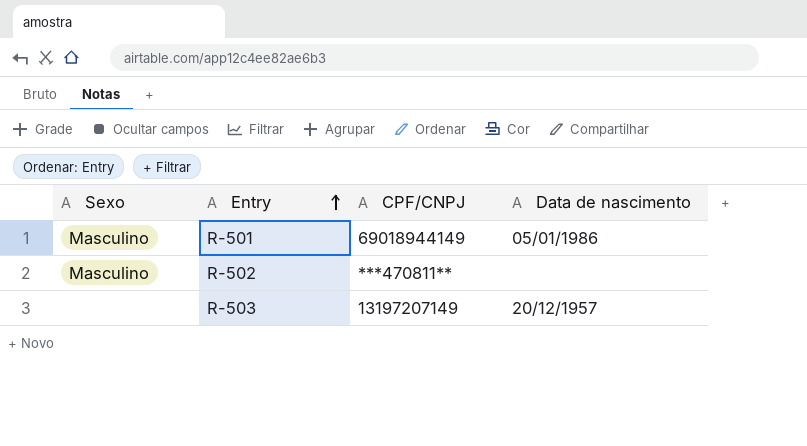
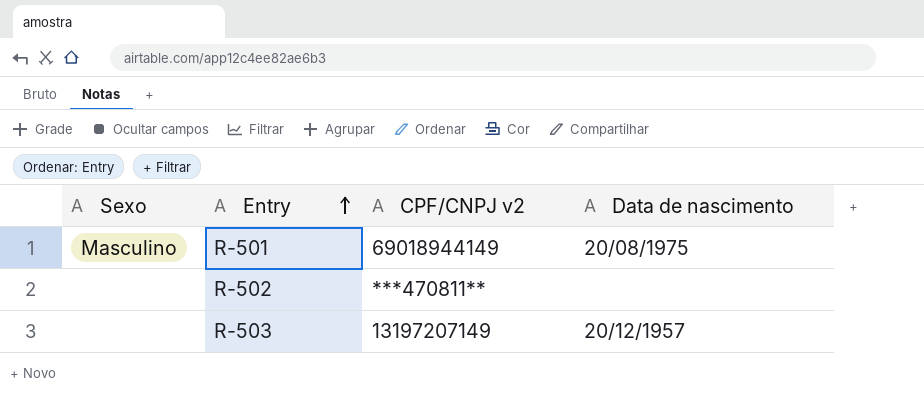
column name: CPF/CNPJ -> CPF/CNPJ v2
R-501 | Data de nascimento: 05/01/1986 -> 20/08/1975
R-502 | Sexo: Masculino -> none

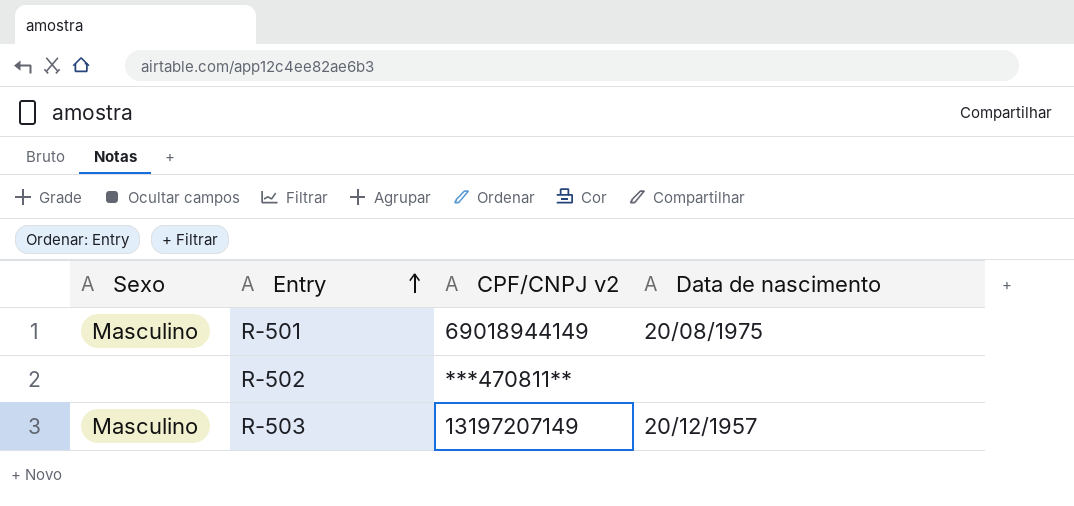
R-503 | Sexo: none -> Masculino

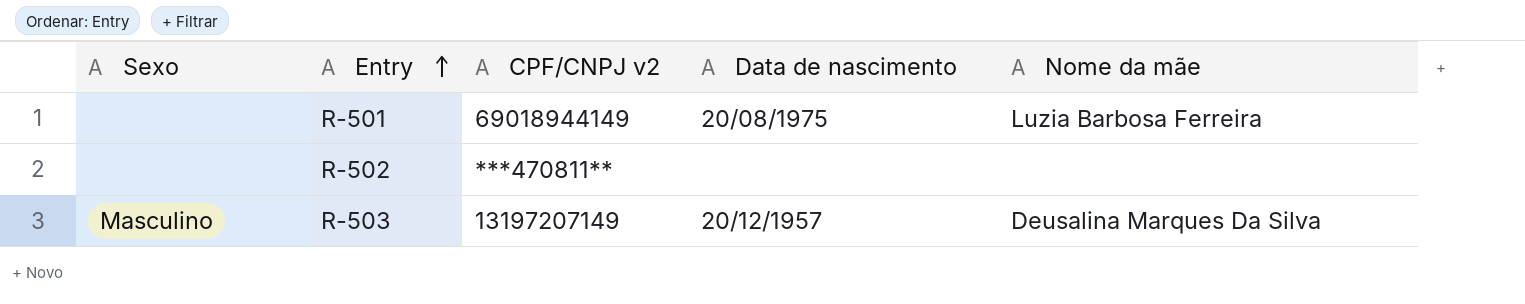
column Nome da mãe | position: none -> 5
R-501 | Sexo: Masculino -> none

